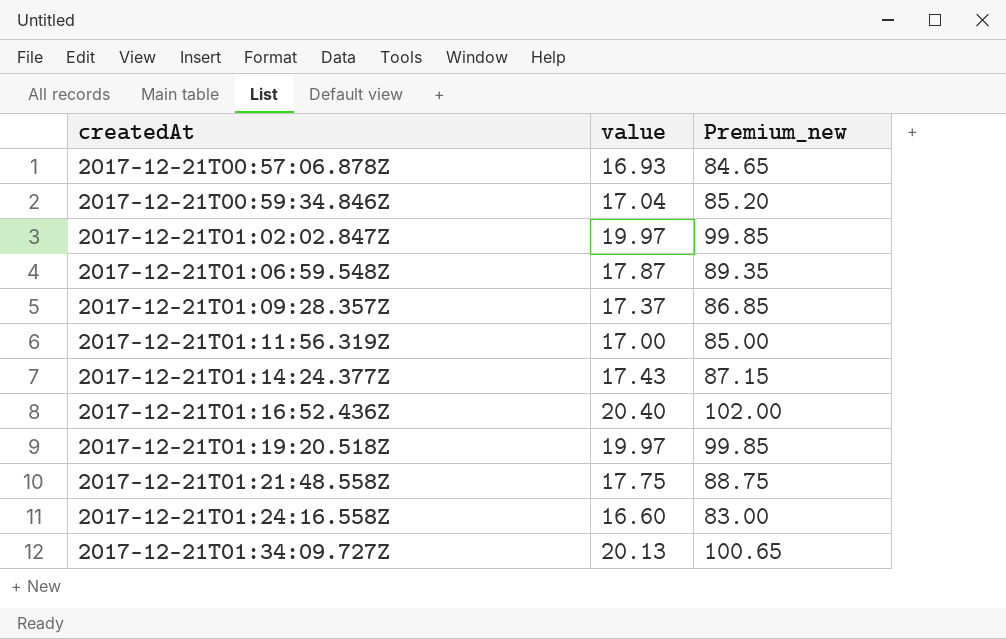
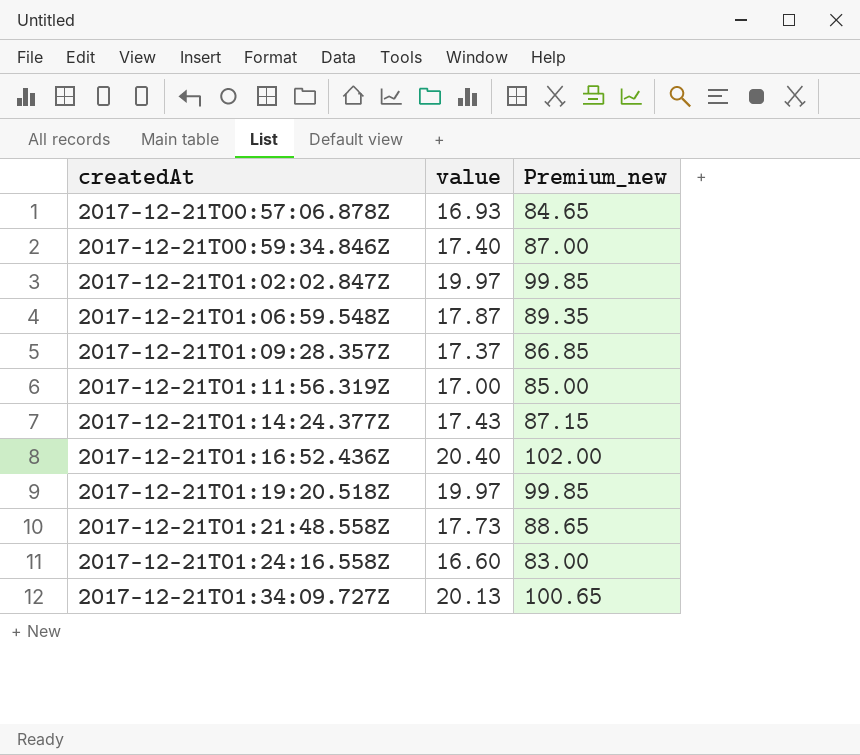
2017-12-21T00:59:34.846Z | value: 17.04 -> 17.40
2017-12-21T00:59:34.846Z | Premium_new: 85.20 -> 87.00
2017-12-21T01:21:48.558Z | value: 17.75 -> 17.73
2017-12-21T01:21:48.558Z | Premium_new: 88.75 -> 88.65

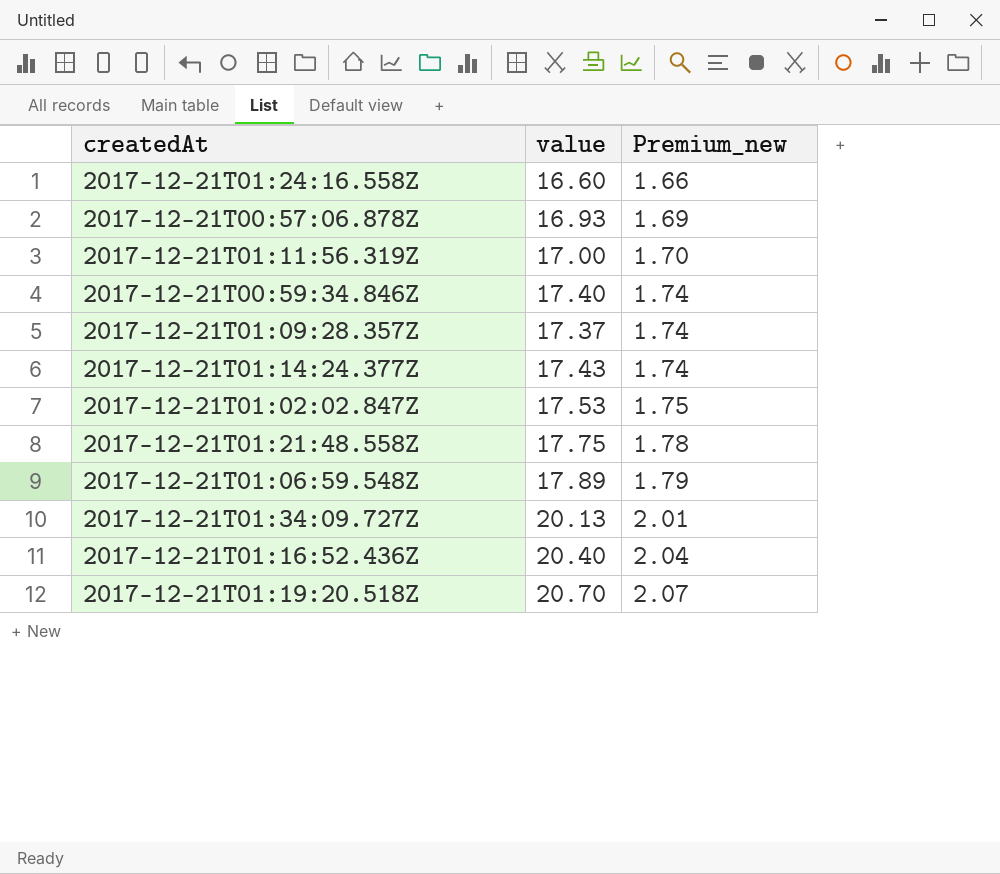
row order: createdAt ascending -> Premium_new ascending
column Premium_new | formula: [value] * 5 -> [value] * 0.1
2017-12-21T01:02:02.847Z | value: 19.97 -> 17.53
2017-12-21T01:21:48.558Z | value: 17.73 -> 17.75
2017-12-21T01:06:59.548Z | value: 17.87 -> 17.89
2017-12-21T01:19:20.518Z | value: 19.97 -> 20.70

